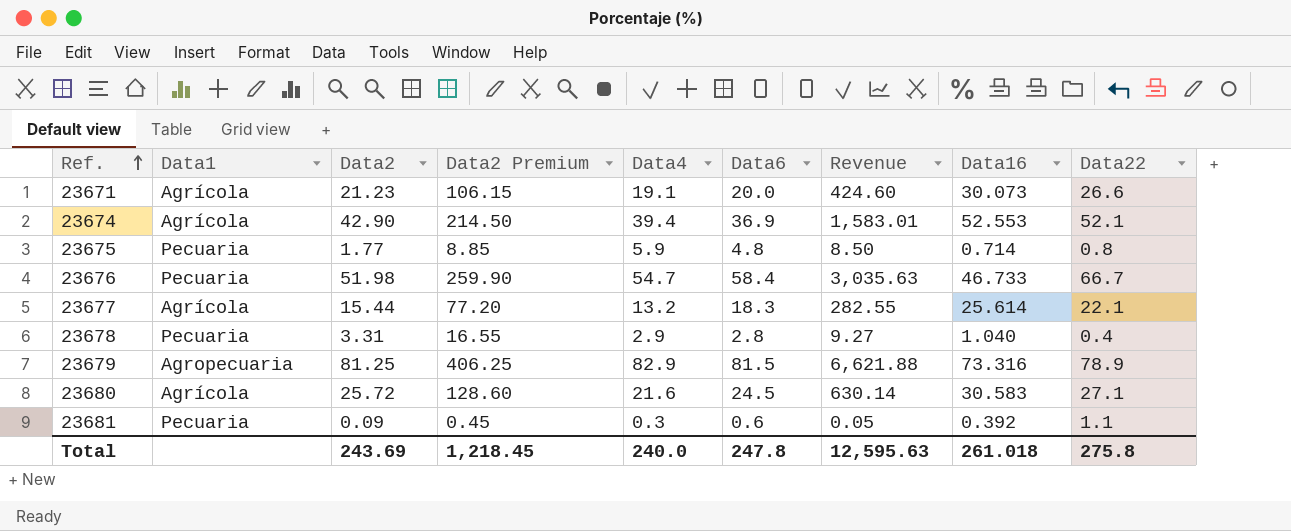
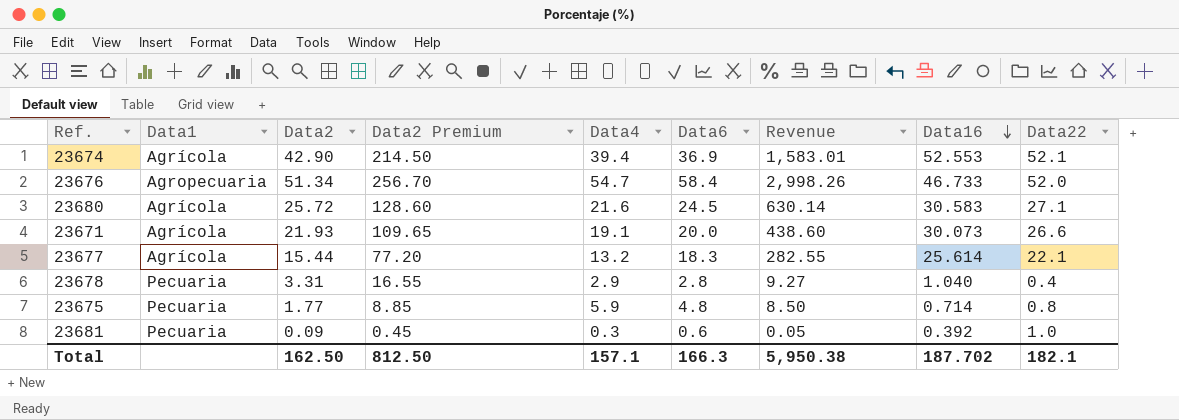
row order: Ref. ascending -> Data16 descending
row 23679: Agropecuaria | 81.25 | 406.25 | 82.9 | 81.5 | 6,621.88 | 73.316 | 78.9 -> none
23676 | Data1: Pecuaria -> Agropecuaria
23676 | Data2: 51.98 -> 51.34
23676 | Data2 Premium: 259.90 -> 256.70
23676 | Revenue: 3,035.63 -> 2,998.26
23676 | Data22: 66.7 -> 52.0
23671 | Data2: 21.23 -> 21.93
23671 | Data2 Premium: 106.15 -> 109.65
23671 | Revenue: 424.60 -> 438.60
23681 | Data22: 1.1 -> 1.0
Total | Data2: 243.69 -> 162.50
Total | Data2 Premium: 1,218.45 -> 812.50
Total | Data4: 240.0 -> 157.1
Total | Data6: 247.8 -> 166.3
Total | Revenue: 12,595.63 -> 5,950.38
Total | Data16: 261.018 -> 187.702
Total | Data22: 275.8 -> 182.1

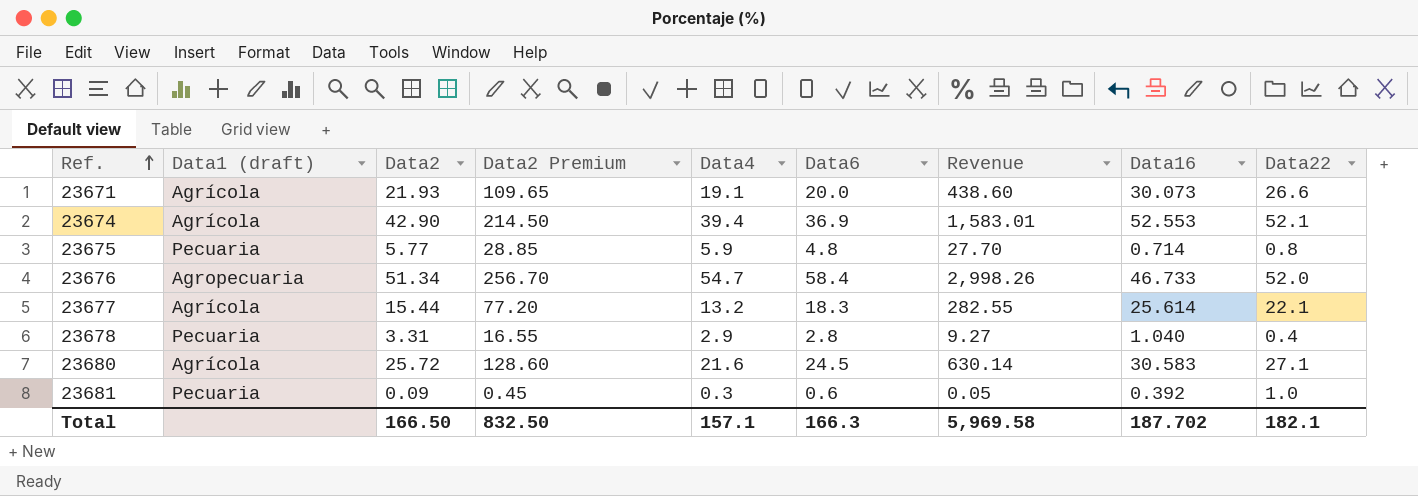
row order: Data16 descending -> Ref. ascending
column name: Data1 -> Data1 (draft)
23675 | Data2: 1.77 -> 5.77
23675 | Data2 Premium: 8.85 -> 28.85
23675 | Revenue: 8.50 -> 27.70
Total | Data2: 162.50 -> 166.50
Total | Data2 Premium: 812.50 -> 832.50
Total | Revenue: 5,950.38 -> 5,969.58

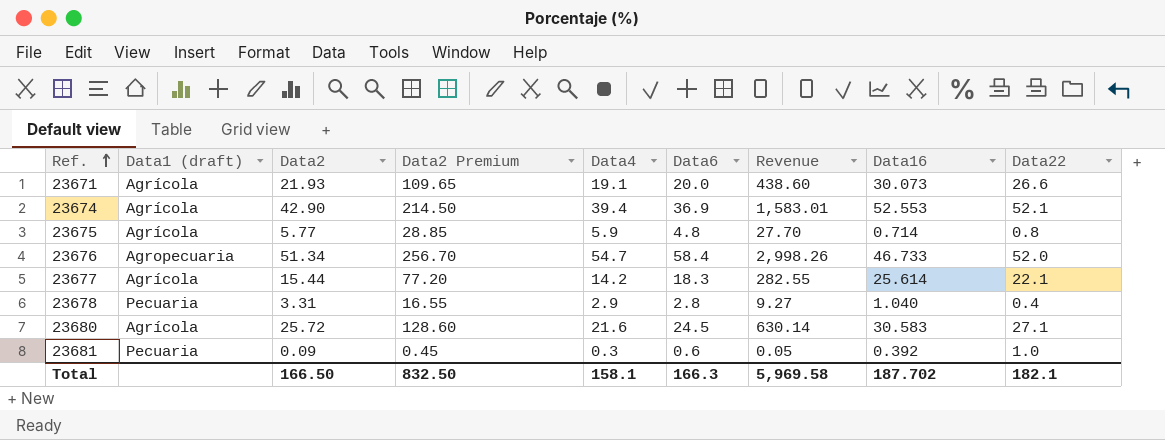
23675 | Data1 (draft): Pecuaria -> Agrícola
23677 | Data4: 13.2 -> 14.2
Total | Data4: 157.1 -> 158.1

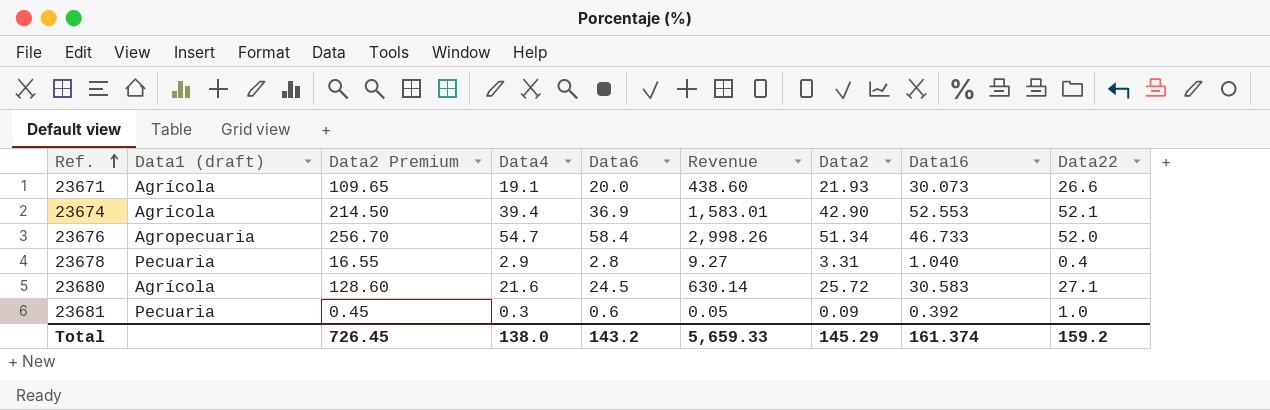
column Data2 | position: 3 -> 7
row 23675: Agrícola | 5.77 | 28.85 | 5.9 | 4.8 | 27.70 | 0.714 | 0.8 -> none
row 23677: Agrícola | 15.44 | 77.20 | 14.2 | 18.3 | 282.55 | 25.614 | 22.1 -> none
Total | Data2 Premium: 832.50 -> 726.45
Total | Data4: 158.1 -> 138.0
Total | Data6: 166.3 -> 143.2
Total | Revenue: 5,969.58 -> 5,659.33
Total | Data2: 166.50 -> 145.29
Total | Data16: 187.702 -> 161.374
Total | Data22: 182.1 -> 159.2

